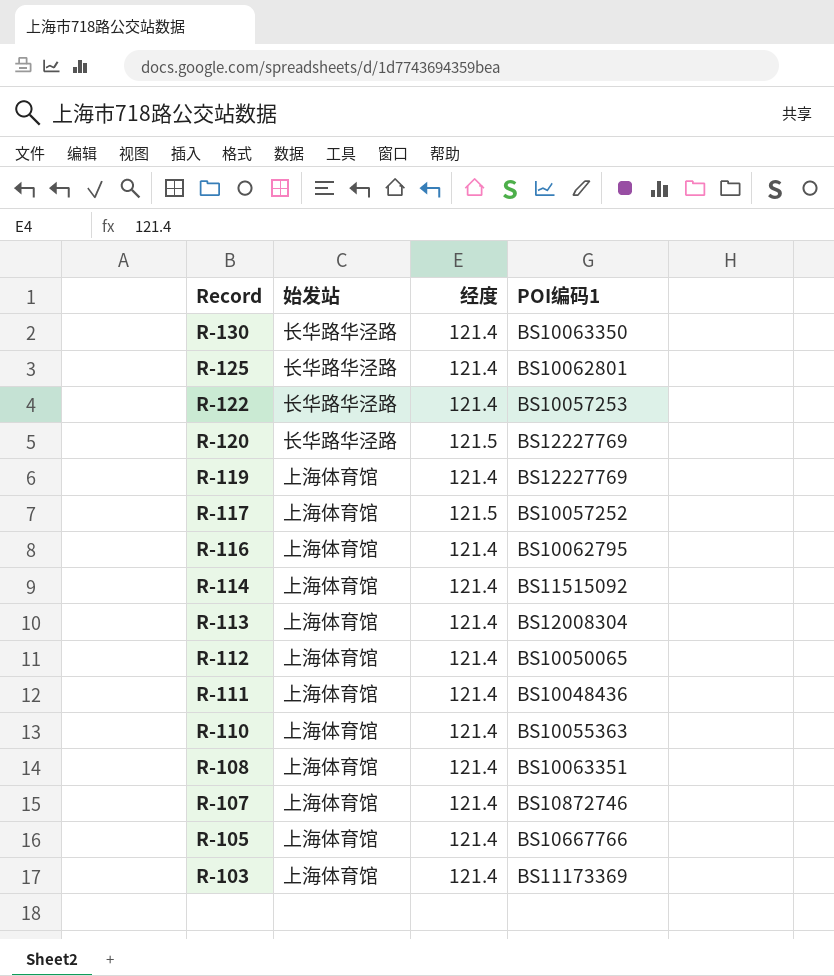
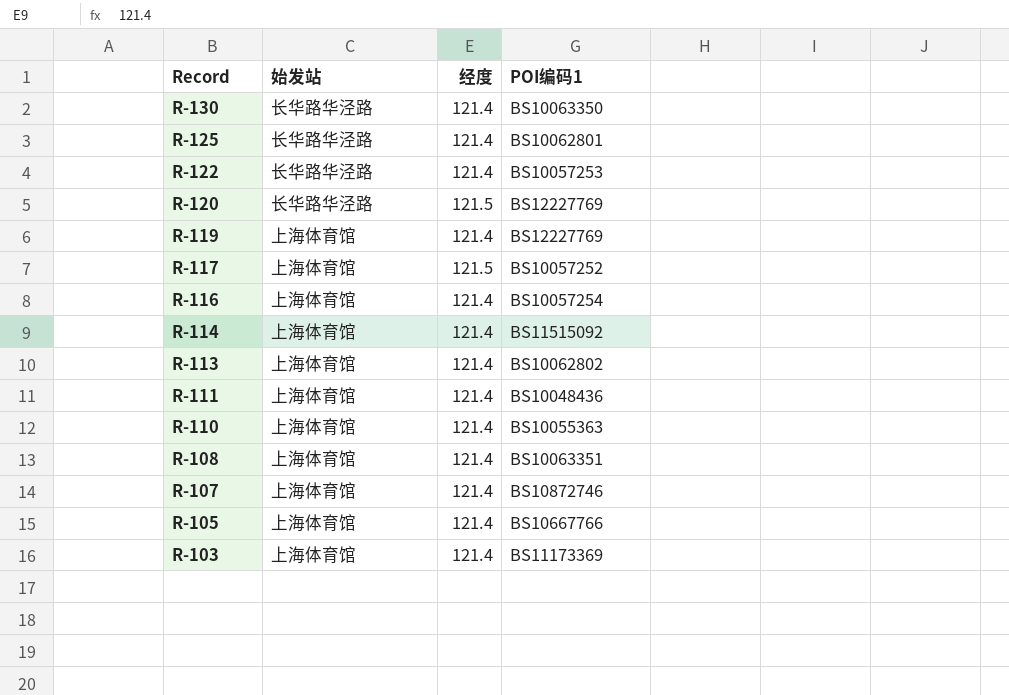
row R-112: 上海体育馆 | 121.4 | BS10050065 -> none
R-116 | POI编码1: BS10062795 -> BS10057254
R-113 | POI编码1: BS12008304 -> BS10062802

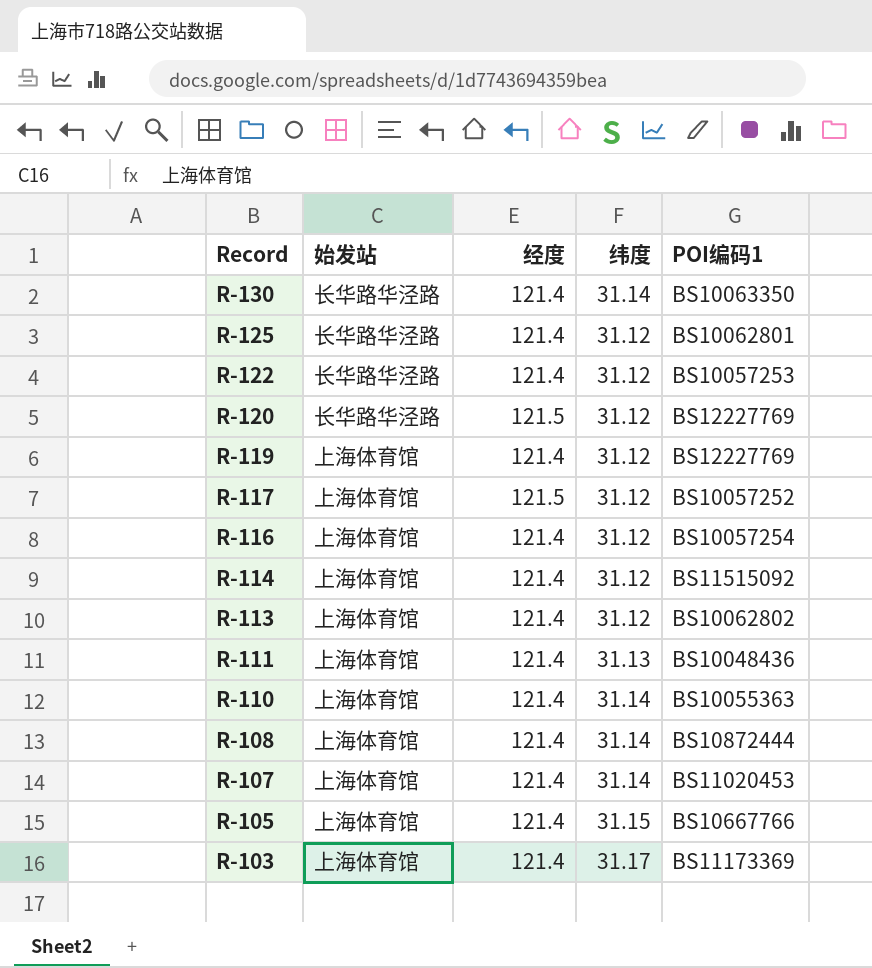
column 纬度 | position: none -> 4
R-108 | POI编码1: BS10063351 -> BS10872444
R-107 | POI编码1: BS10872746 -> BS11020453

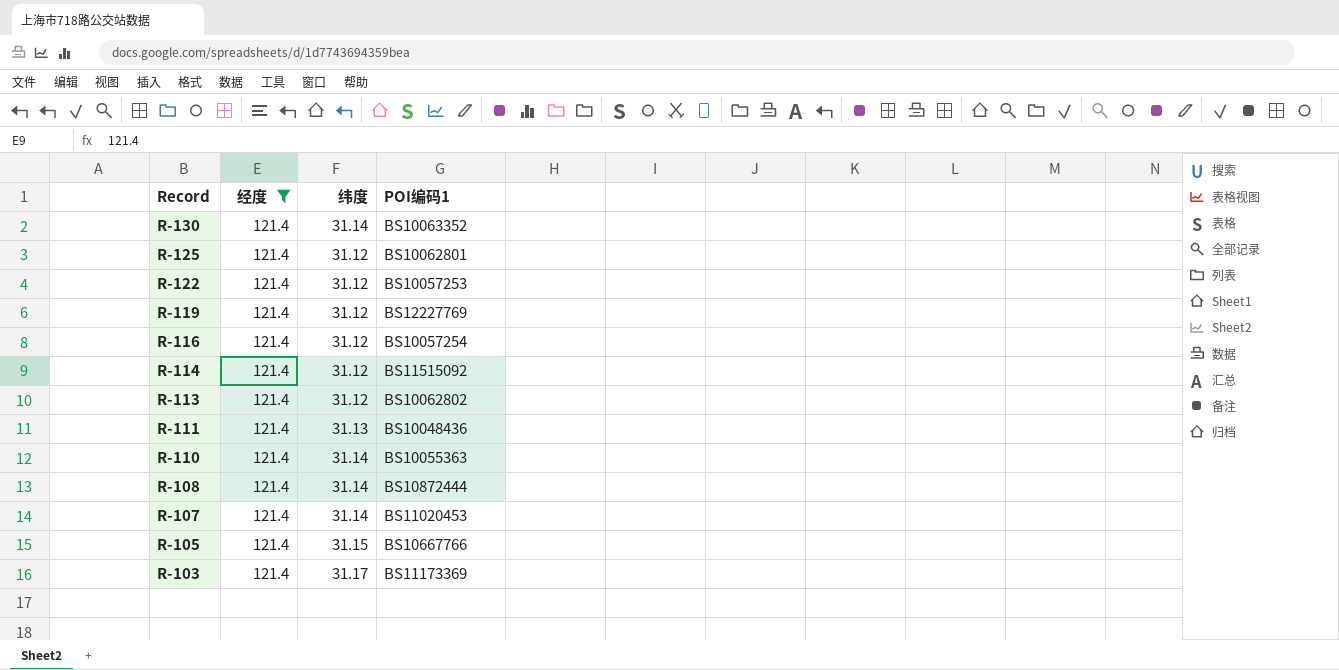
filter: none -> 经度 = 121.4
column 始发站 | position: 2 -> none
R-130 | POI编码1: BS10063350 -> BS10063352

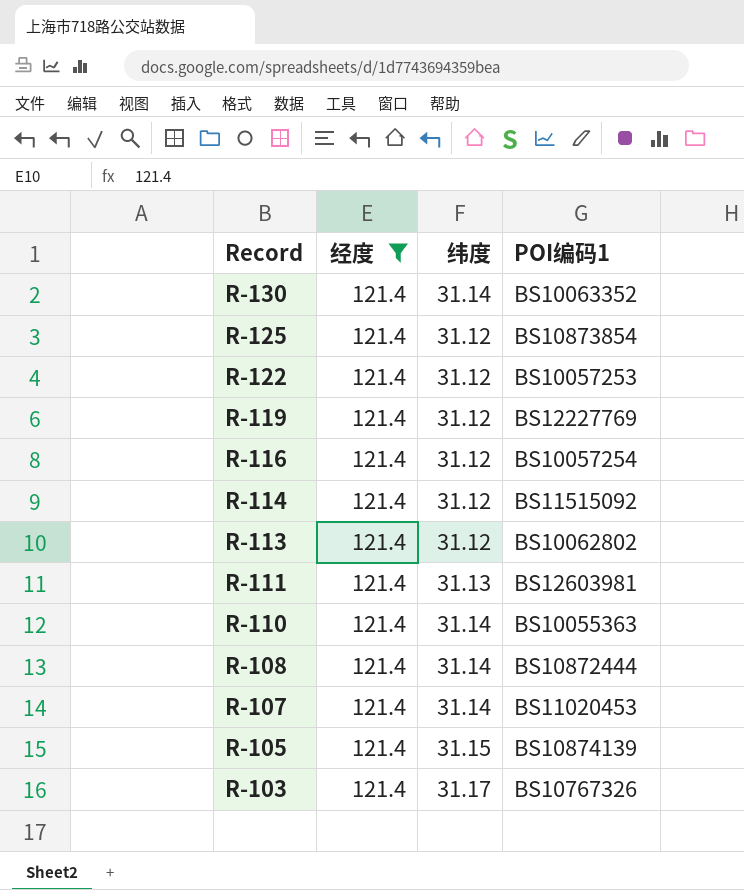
R-125 | POI编码1: BS10062801 -> BS10873854
R-111 | POI编码1: BS10048436 -> BS12603981
R-105 | POI编码1: BS10667766 -> BS10874139
R-103 | POI编码1: BS11173369 -> BS10767326

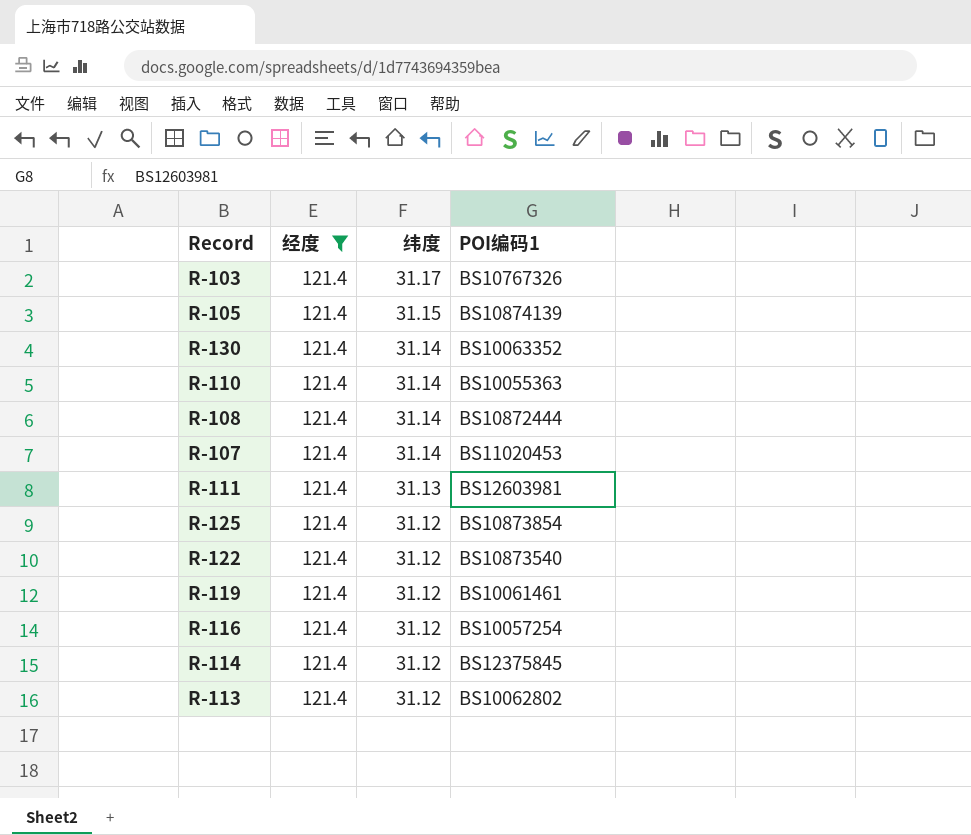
row order: Record descending -> 纬度 descending
R-122 | POI编码1: BS10057253 -> BS10873540
R-119 | POI编码1: BS12227769 -> BS10061461
R-114 | POI编码1: BS11515092 -> BS12375845

